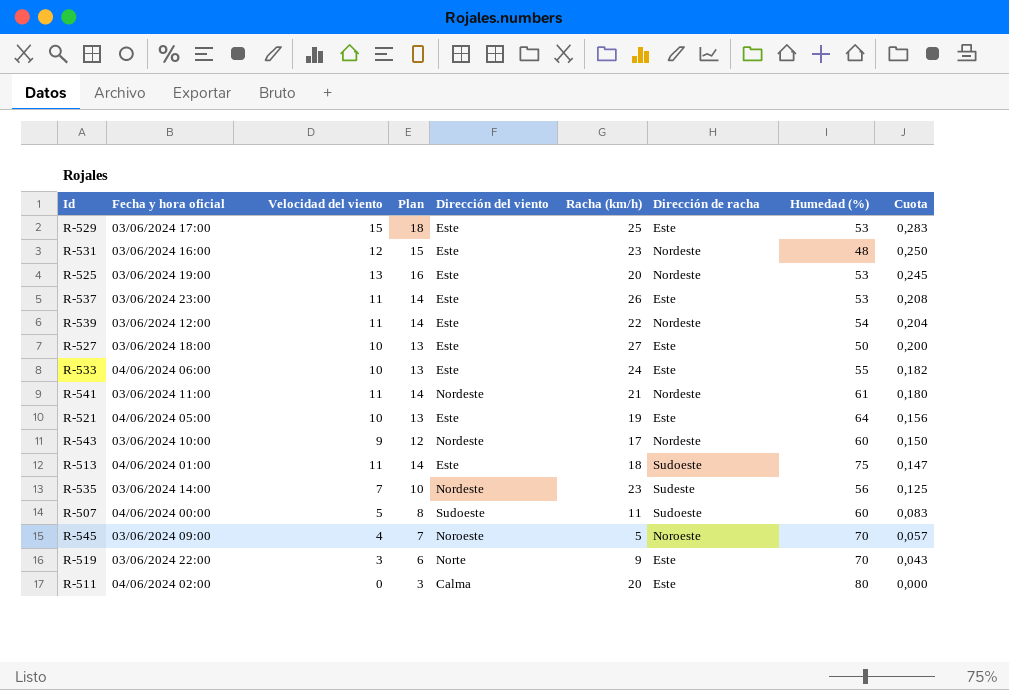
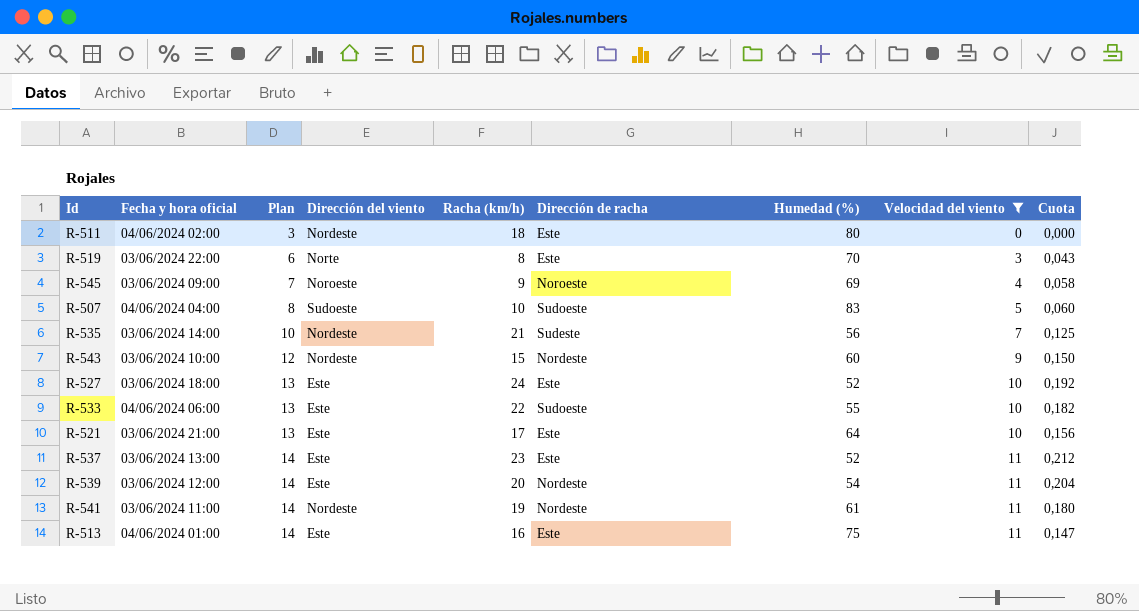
filter: none -> Velocidad del viento <= 11
row order: Cuota descending -> Plan ascending
column Velocidad del viento | position: 3 -> 8
R-511 | Dirección del viento: Calma -> Nordeste
R-511 | Racha (km/h): 20 -> 18
R-519 | Racha (km/h): 9 -> 8
R-545 | Racha (km/h): 5 -> 9
R-545 | Humedad (%): 70 -> 69
R-545 | Cuota: 0,057 -> 0,058
R-507 | Fecha y hora oficial: 04/06/2024 00:00 -> 04/06/2024 04:00
R-507 | Racha (km/h): 11 -> 10
R-507 | Humedad (%): 60 -> 83
R-507 | Cuota: 0,083 -> 0,060
R-535 | Racha (km/h): 23 -> 21
R-543 | Racha (km/h): 17 -> 15
R-527 | Racha (km/h): 27 -> 24
R-527 | Humedad (%): 50 -> 52
R-527 | Cuota: 0,200 -> 0,192
R-533 | Racha (km/h): 24 -> 22
R-533 | Dirección de racha: Este -> Sudoeste
R-521 | Fecha y hora oficial: 04/06/2024 05:00 -> 03/06/2024 21:00
R-521 | Racha (km/h): 19 -> 17
R-537 | Fecha y hora oficial: 03/06/2024 23:00 -> 03/06/2024 13:00
R-537 | Racha (km/h): 26 -> 23
R-537 | Humedad (%): 53 -> 52
R-537 | Cuota: 0,208 -> 0,212
R-539 | Racha (km/h): 22 -> 20
R-541 | Racha (km/h): 21 -> 19
R-513 | Racha (km/h): 18 -> 16
R-513 | Dirección de racha: Sudoeste -> Este

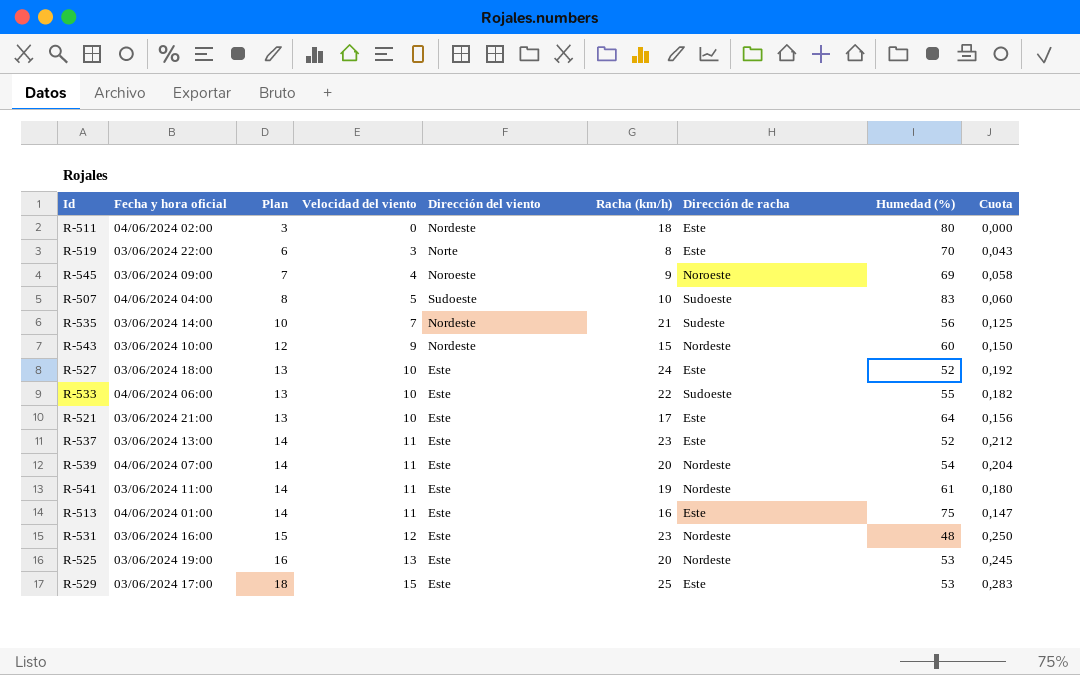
filter: Velocidad del viento <= 11 -> none
column Velocidad del viento | position: 8 -> 4
R-539 | Fecha y hora oficial: 03/06/2024 12:00 -> 04/06/2024 07:00
R-541 | Dirección del viento: Nordeste -> Este

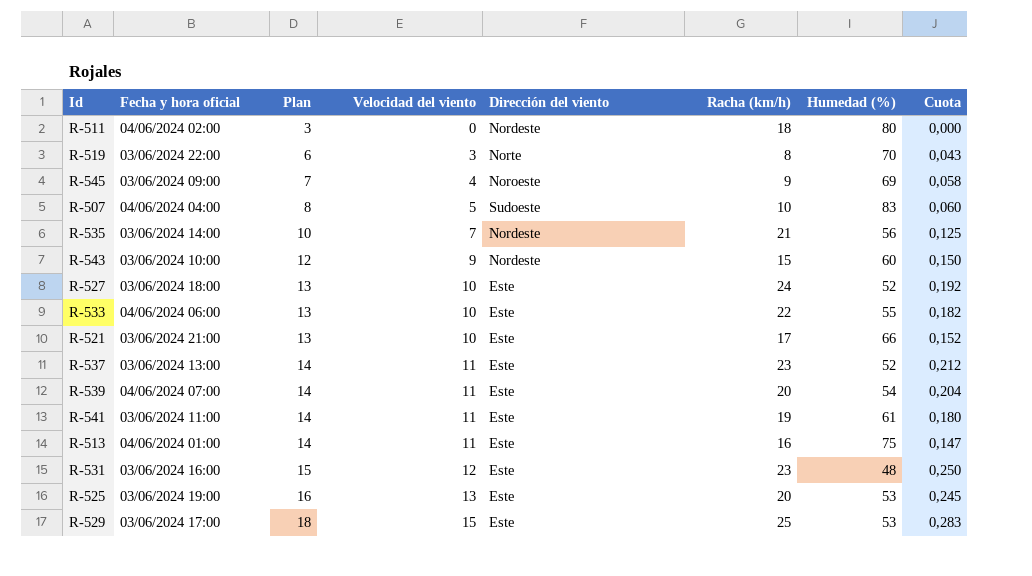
column Dirección de racha | position: 7 -> none
R-521 | Humedad (%): 64 -> 66
R-521 | Cuota: 0,156 -> 0,152

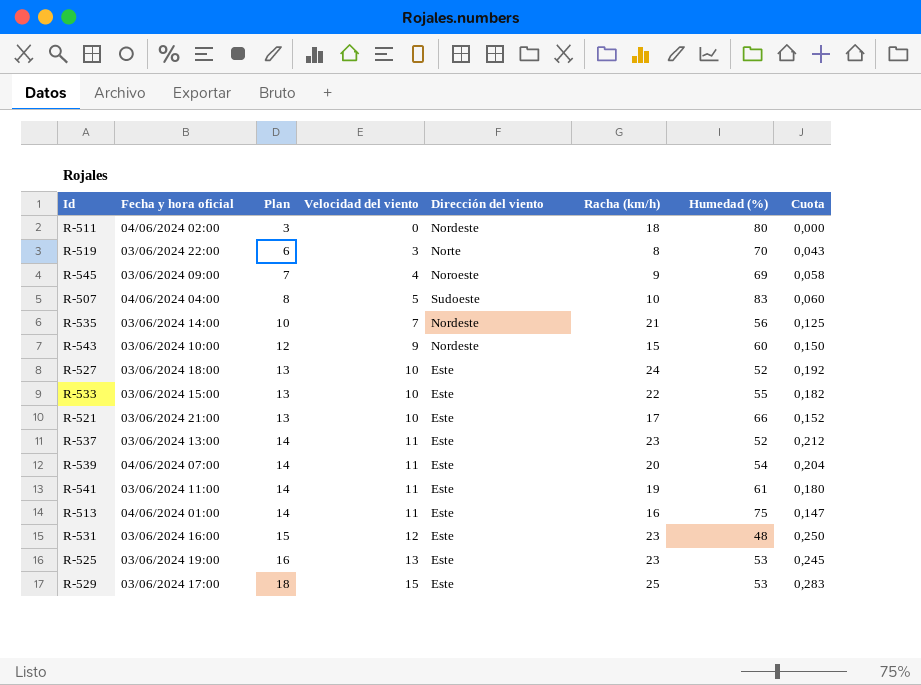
R-533 | Fecha y hora oficial: 04/06/2024 06:00 -> 03/06/2024 15:00
R-525 | Racha (km/h): 20 -> 23

